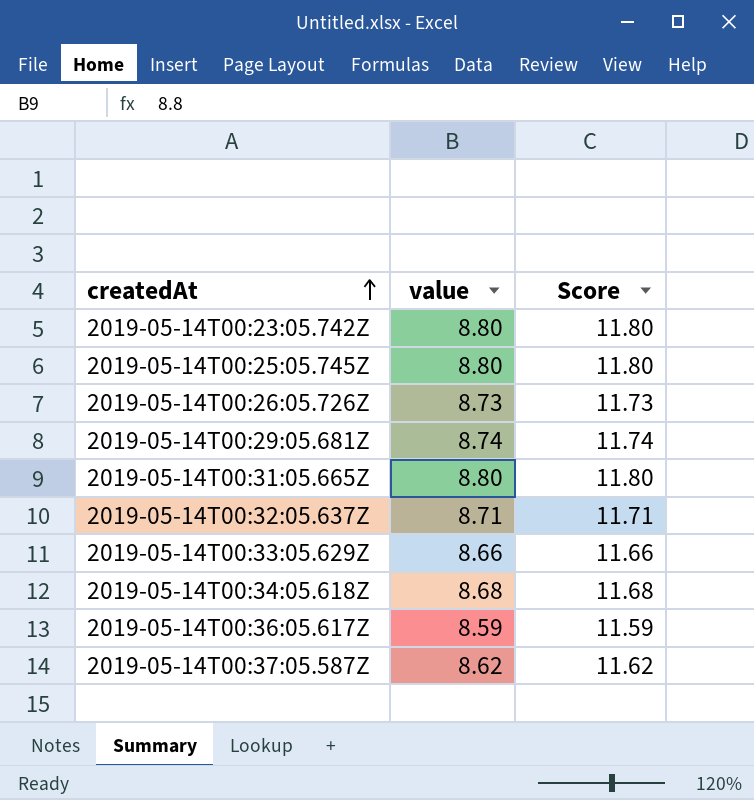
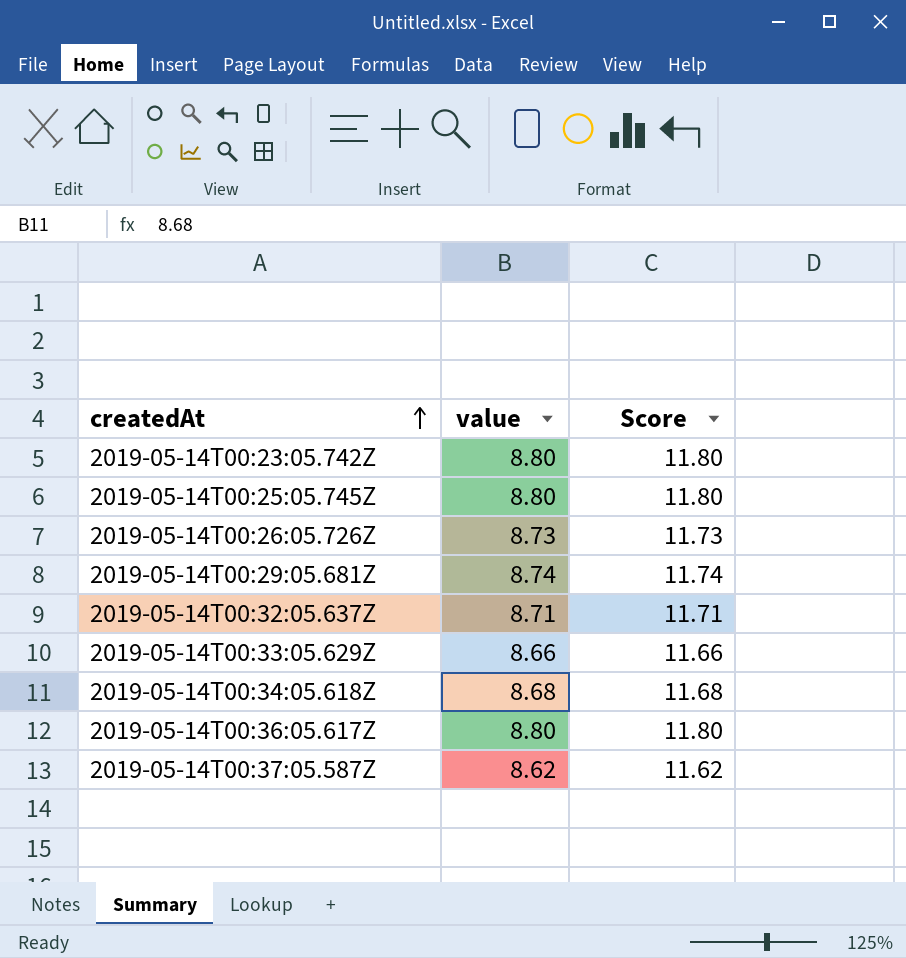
row 2019-05-14T00:31:05.665Z: 8.80 | 11.80 -> none
2019-05-14T00:36:05.617Z | value: 8.59 -> 8.80
2019-05-14T00:36:05.617Z | Score: 11.59 -> 11.80

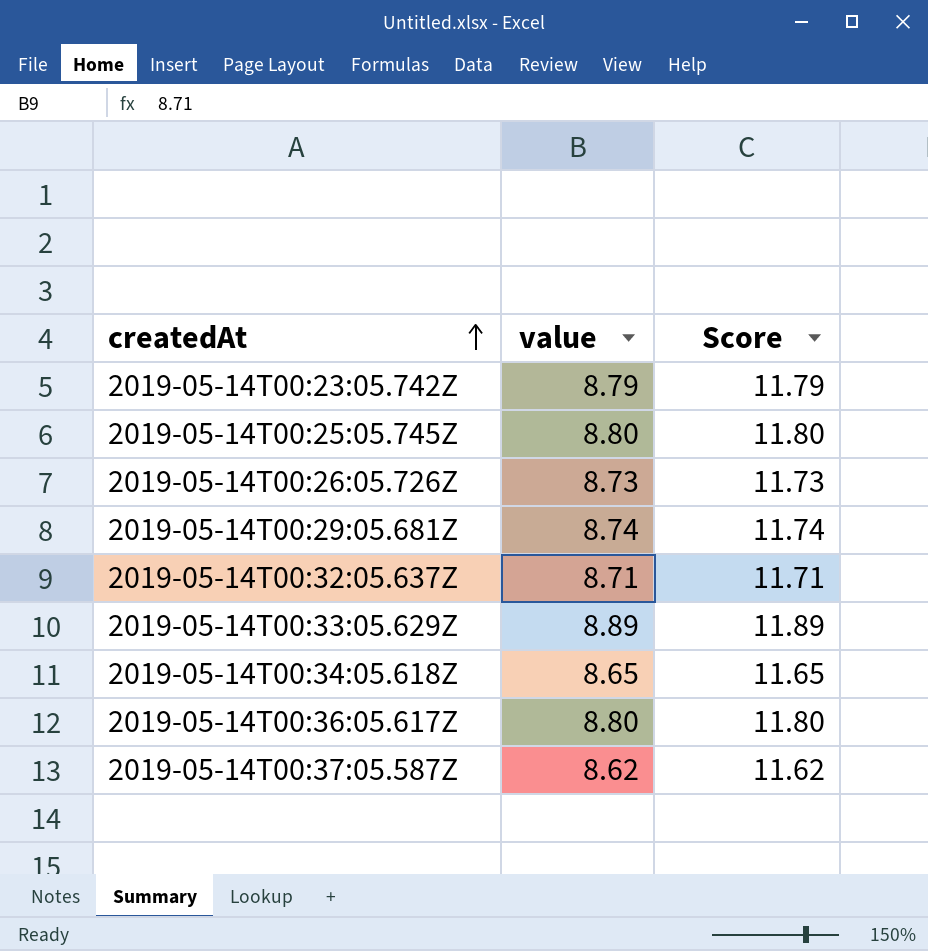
2019-05-14T00:23:05.742Z | value: 8.80 -> 8.79
2019-05-14T00:23:05.742Z | Score: 11.80 -> 11.79
2019-05-14T00:33:05.629Z | value: 8.66 -> 8.89
2019-05-14T00:33:05.629Z | Score: 11.66 -> 11.89
2019-05-14T00:34:05.618Z | value: 8.68 -> 8.65
2019-05-14T00:34:05.618Z | Score: 11.68 -> 11.65

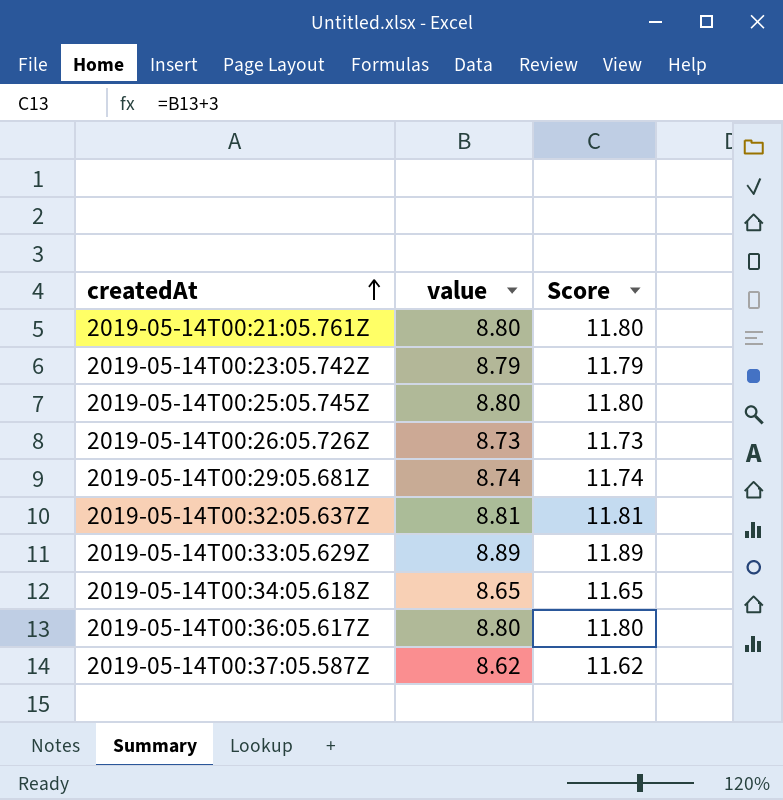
row 2019-05-14T00:21:05.761Z: none -> 8.80 | 11.80
2019-05-14T00:32:05.637Z | value: 8.71 -> 8.81
2019-05-14T00:32:05.637Z | Score: 11.71 -> 11.81

